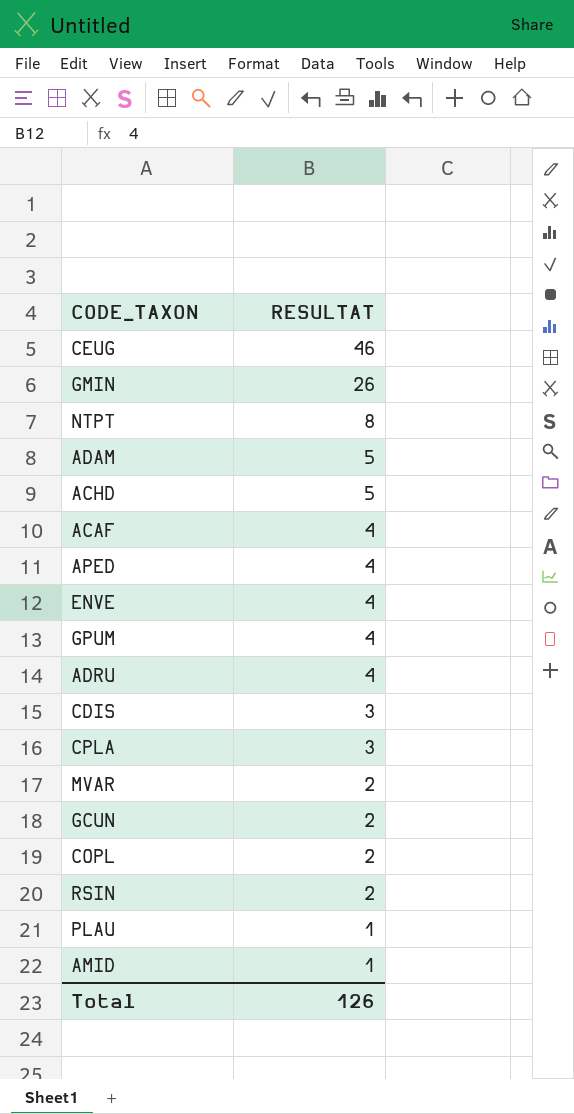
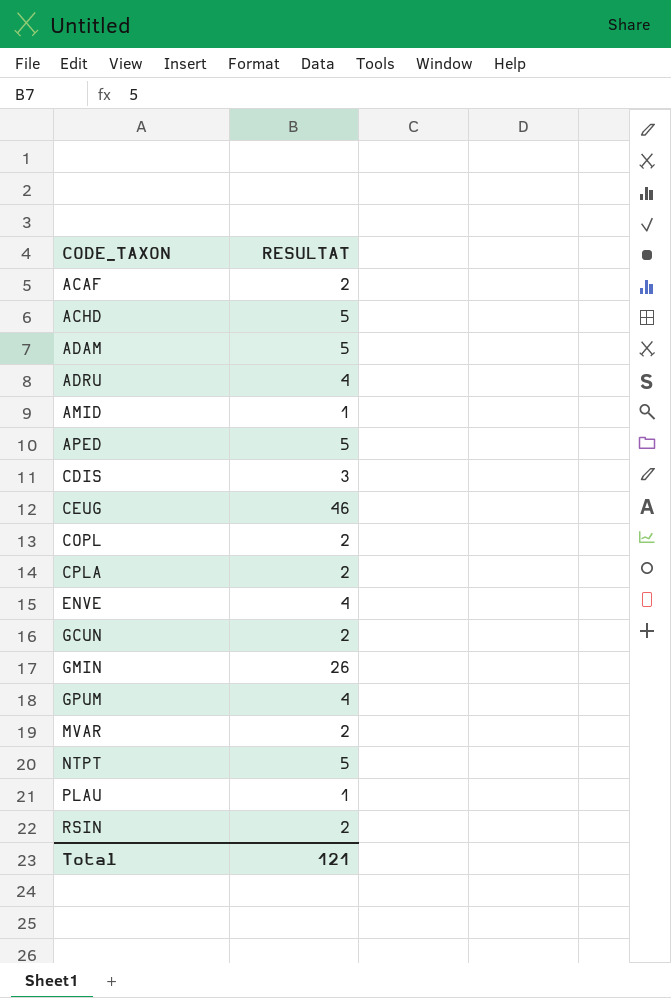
row order: RESULTAT descending -> CODE_TAXON ascending
ACAF | RESULTAT: 4 -> 2
APED | RESULTAT: 4 -> 5
CPLA | RESULTAT: 3 -> 2
NTPT | RESULTAT: 8 -> 5
Total | RESULTAT: 126 -> 121

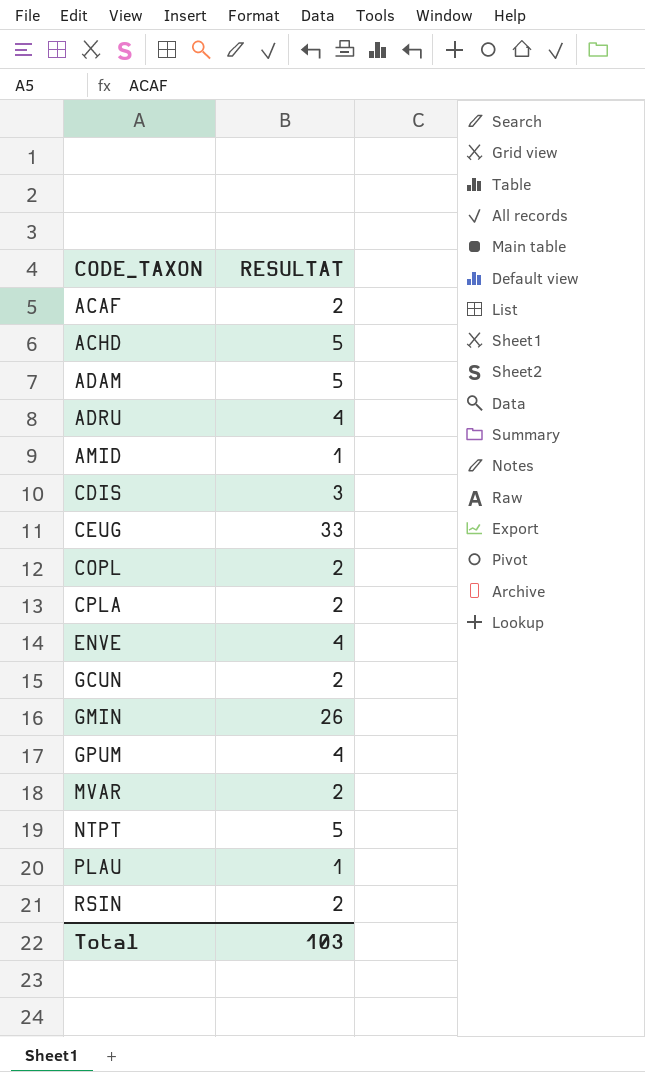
row APED: 5 -> none
CEUG | RESULTAT: 46 -> 33
Total | RESULTAT: 121 -> 103

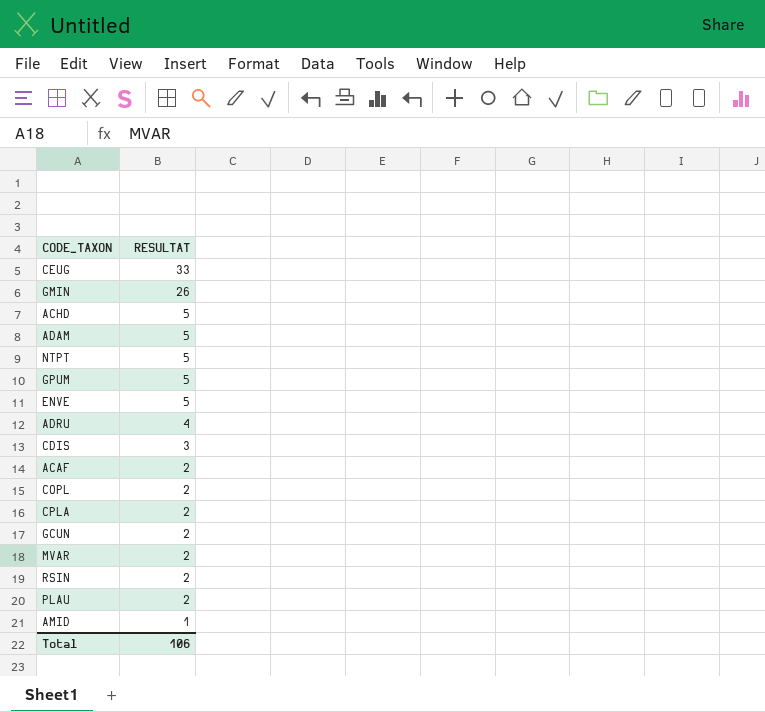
row order: CODE_TAXON ascending -> RESULTAT descending
GPUM | RESULTAT: 4 -> 5
ENVE | RESULTAT: 4 -> 5
PLAU | RESULTAT: 1 -> 2
Total | RESULTAT: 103 -> 106

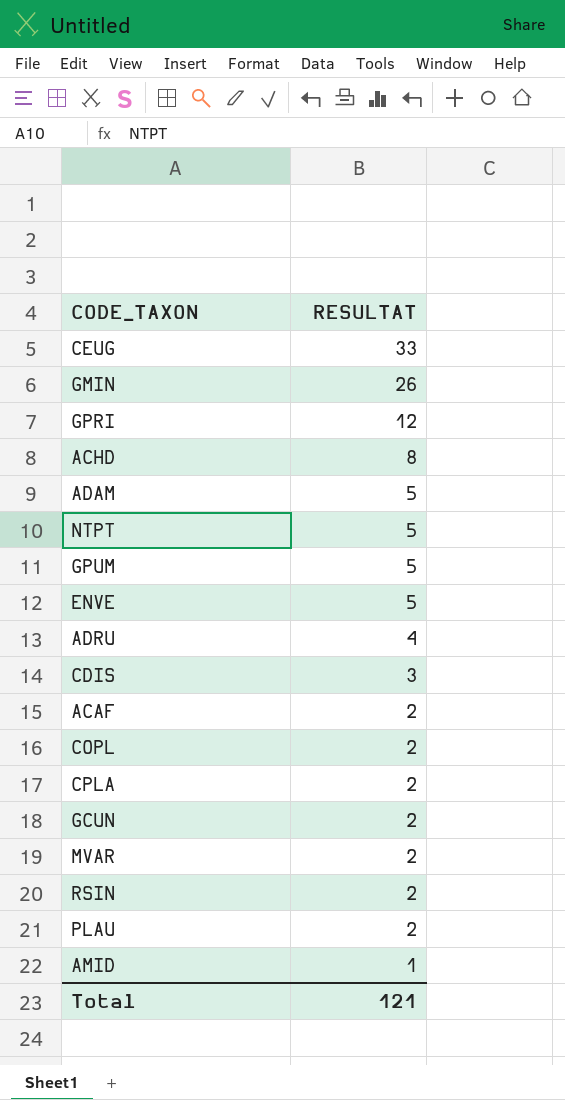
row GPRI: none -> 12
ACHD | RESULTAT: 5 -> 8
Total | RESULTAT: 106 -> 121

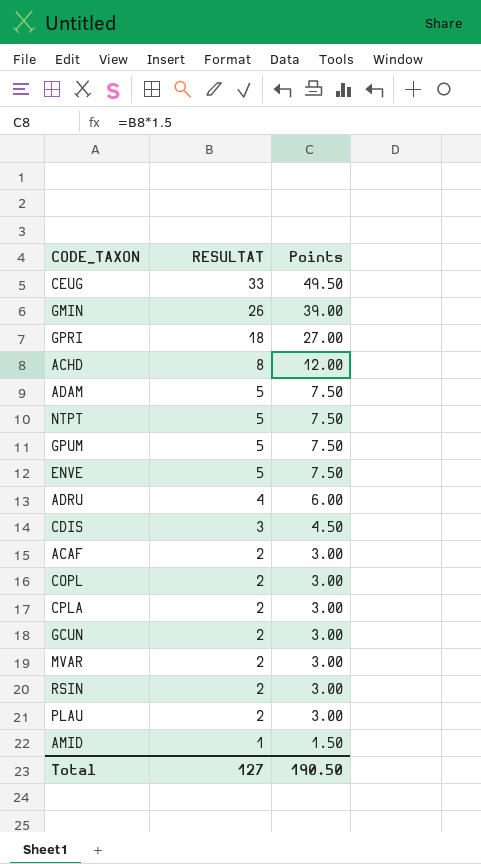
column Points | formula: none -> [RESULTAT] * 1.5
GPRI | RESULTAT: 12 -> 18
Total | RESULTAT: 121 -> 127

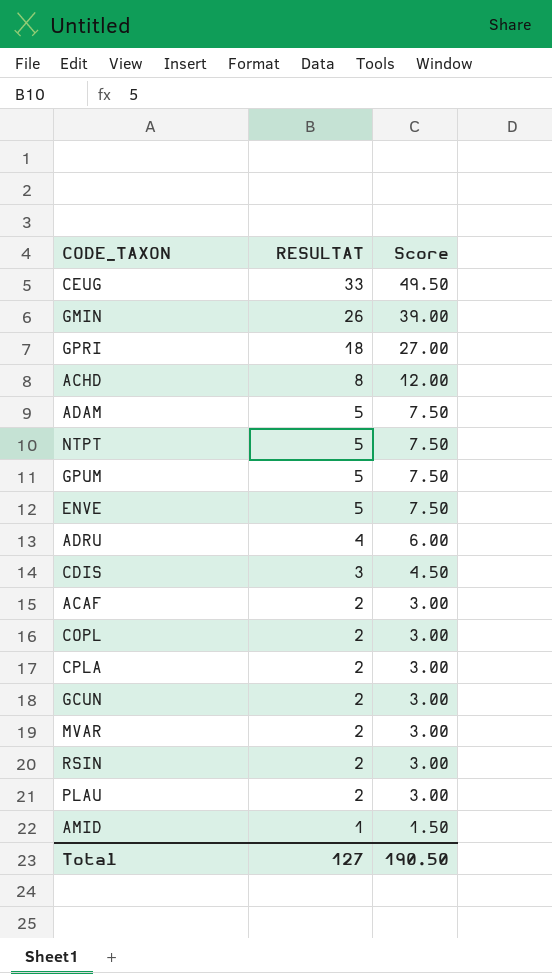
column name: Points -> Score

